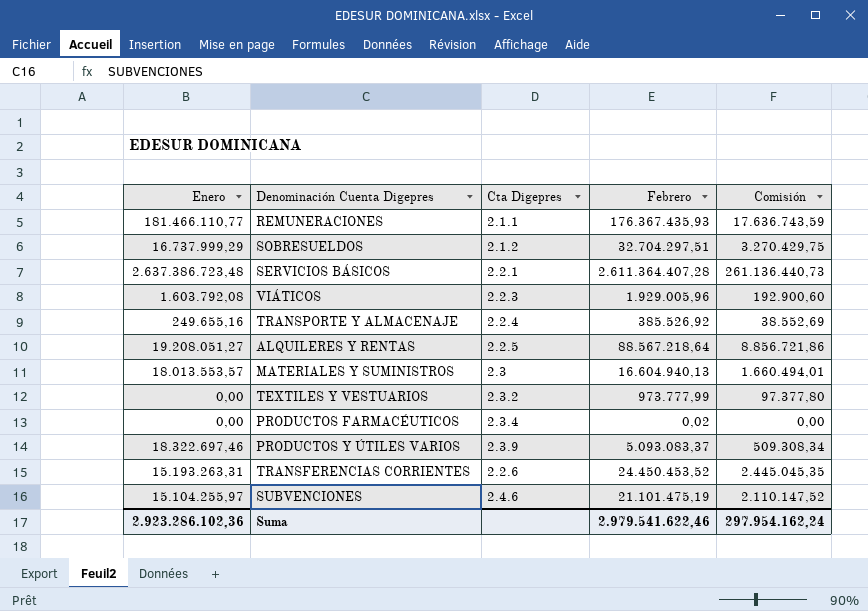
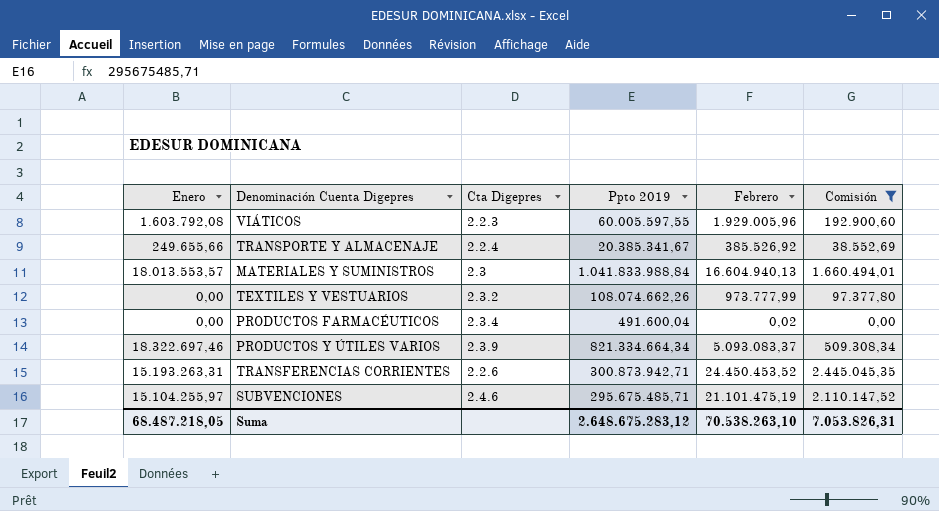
filter: none -> Comisión <= 2.445.045,35
column Ppto 2019 | position: none -> 4
TRANSPORTE Y ALMACENAJE | Enero: 249.655,16 -> 249.655,66
Suma | Enero: 2.923.286.102,36 -> 68.487.218,05
Suma | Febrero: 2.979.541.622,46 -> 70.538.263,10
Suma | Comisión: 297.954.162,24 -> 7.053.826,31

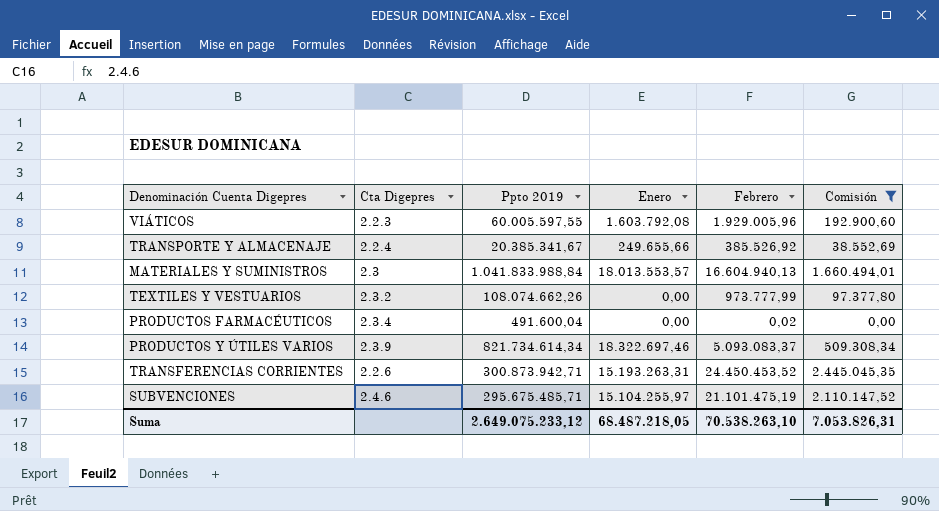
column Enero | position: 1 -> 4
PRODUCTOS Y ÚTILES VARIOS | Ppto 2019: 821.334.664,34 -> 821.734.614,34
Suma | Ppto 2019: 2.648.675.283,12 -> 2.649.075.233,12

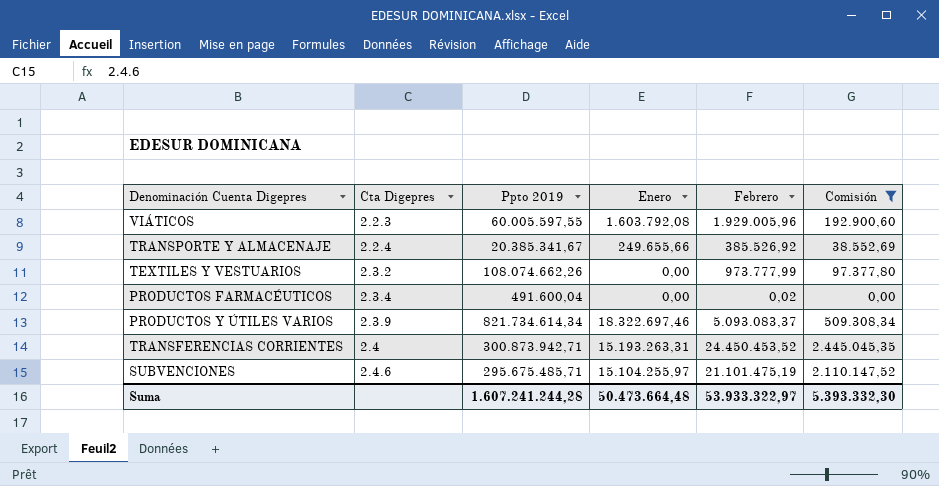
row MATERIALES Y SUMINISTROS: 2.3 | 1.041.833.988,84 | 18.013.553,57 | 16.604.940,13 | 1.660.494,01 -> none
TRANSFERENCIAS CORRIENTES | Cta Digepres: 2.2.6 -> 2.4
Suma | Ppto 2019: 2.649.075.233,12 -> 1.607.241.244,28
Suma | Enero: 68.487.218,05 -> 50.473.664,48
Suma | Febrero: 70.538.263,10 -> 53.933.322,97
Suma | Comisión: 7.053.826,31 -> 5.393.332,30

